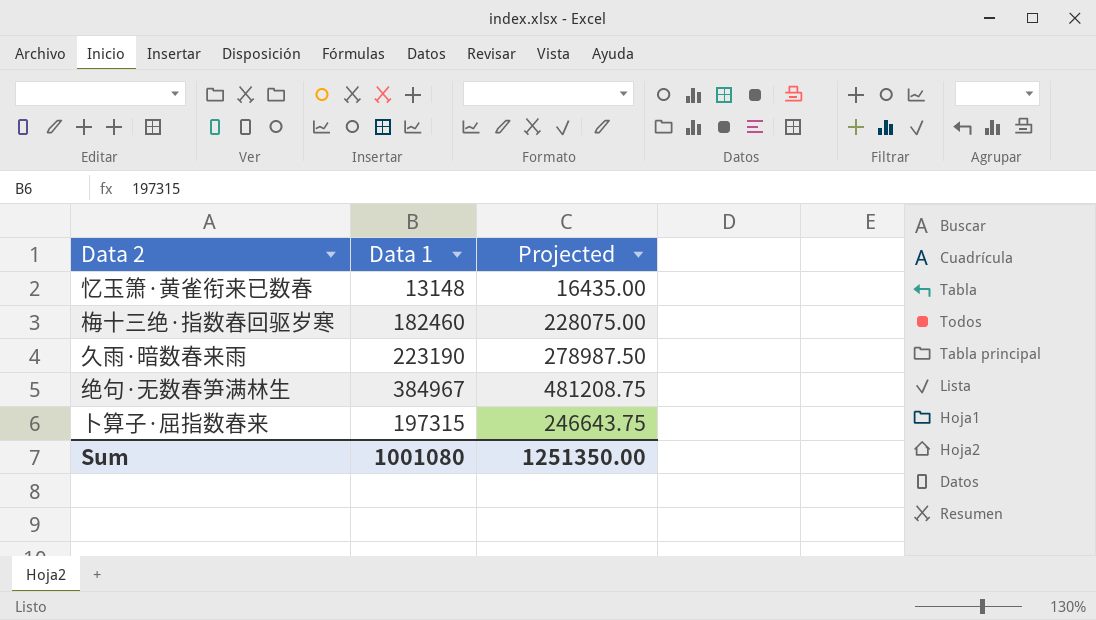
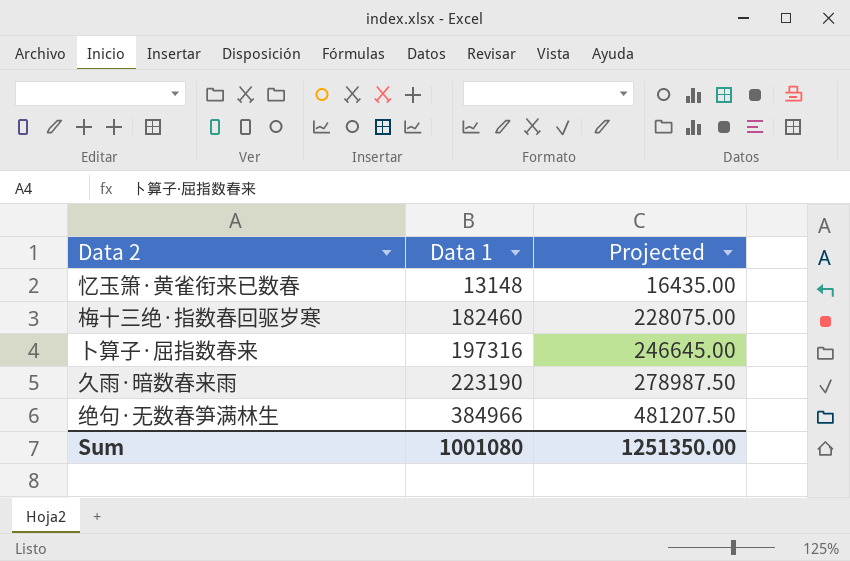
row order: none -> Data 1 ascending
卜算子·屈指数春来 | Data 1: 197315 -> 197316
卜算子·屈指数春来 | Projected: 246643.75 -> 246645.00
绝句·无数春笋满林生 | Data 1: 384967 -> 384966
绝句·无数春笋满林生 | Projected: 481208.75 -> 481207.50

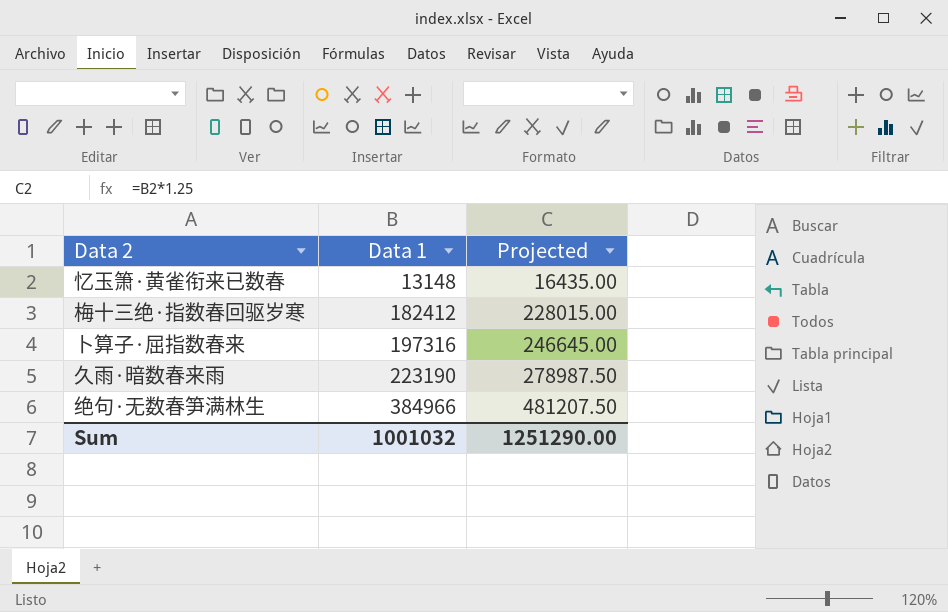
梅十三绝·指数春回驱岁寒 | Data 1: 182460 -> 182412
梅十三绝·指数春回驱岁寒 | Projected: 228075.00 -> 228015.00
Sum | Data 1: 1001080 -> 1001032
Sum | Projected: 1251350.00 -> 1251290.00

